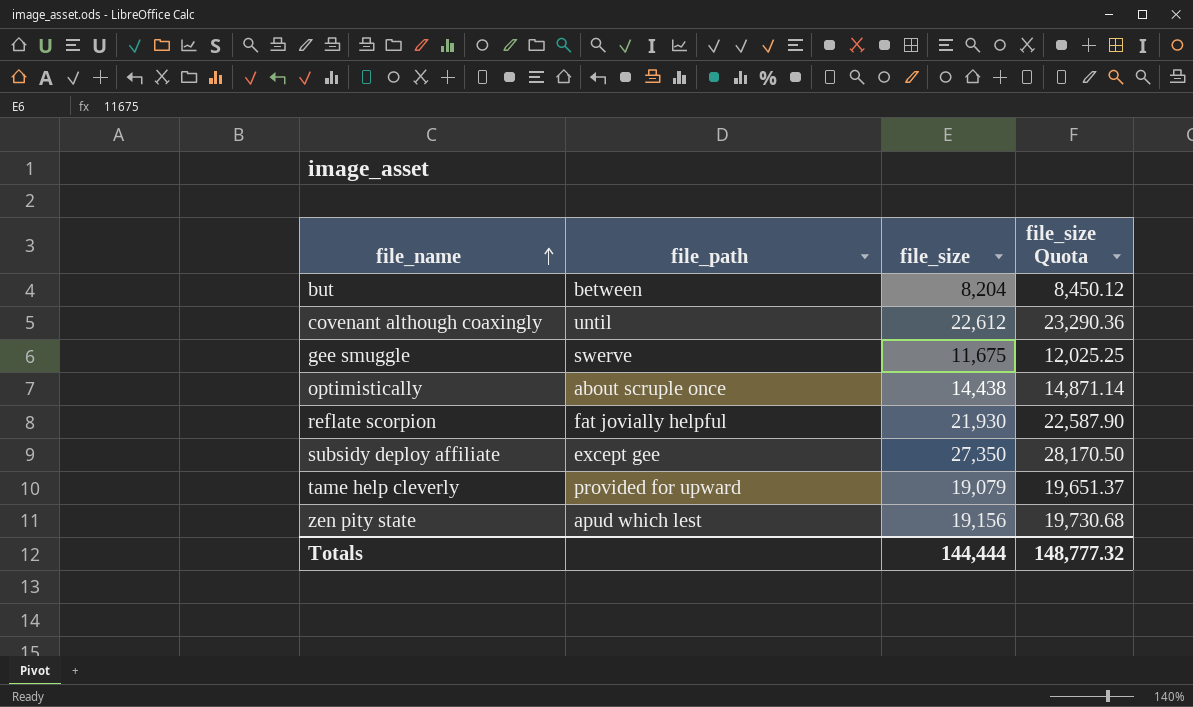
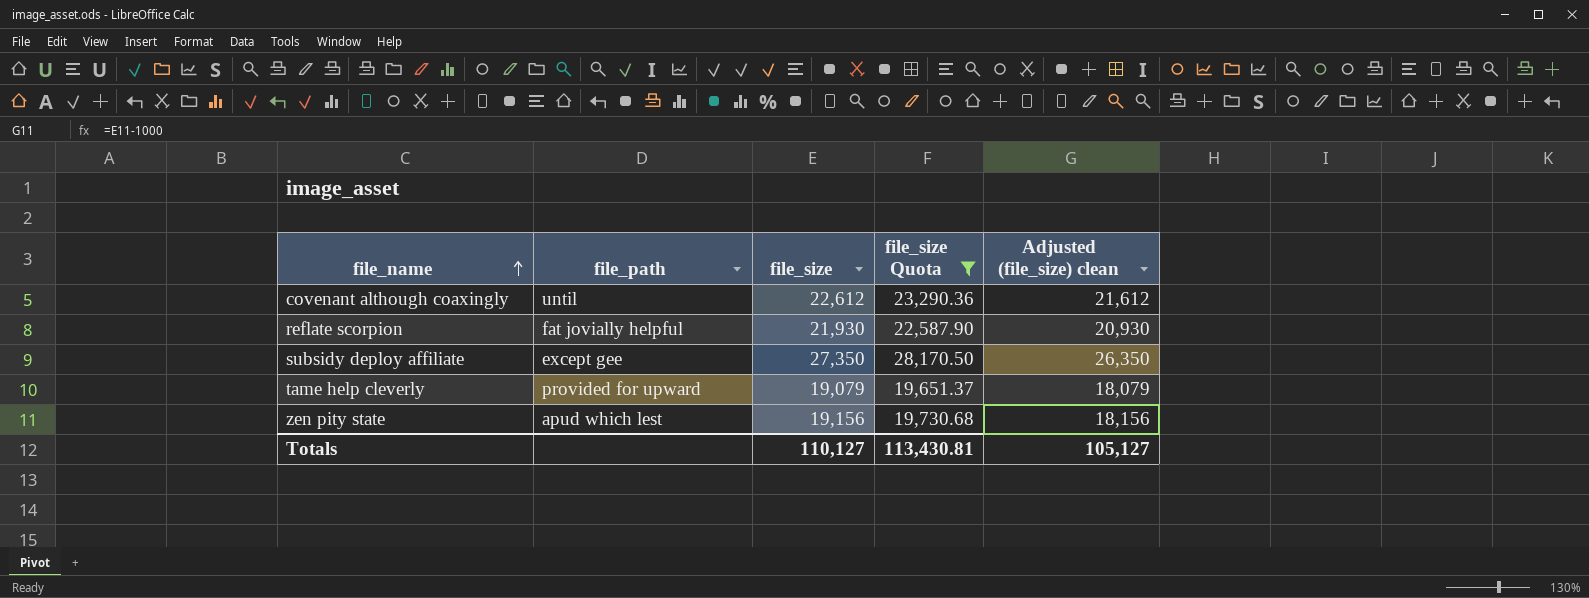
filter: none -> file_size Quota >= 19,651.37
column Adjusted (file_size) clean | formula: none -> [file_size] - 1000
Totals | file_size: 144,444 -> 110,127
Totals | file_size Quota: 148,777.32 -> 113,430.81

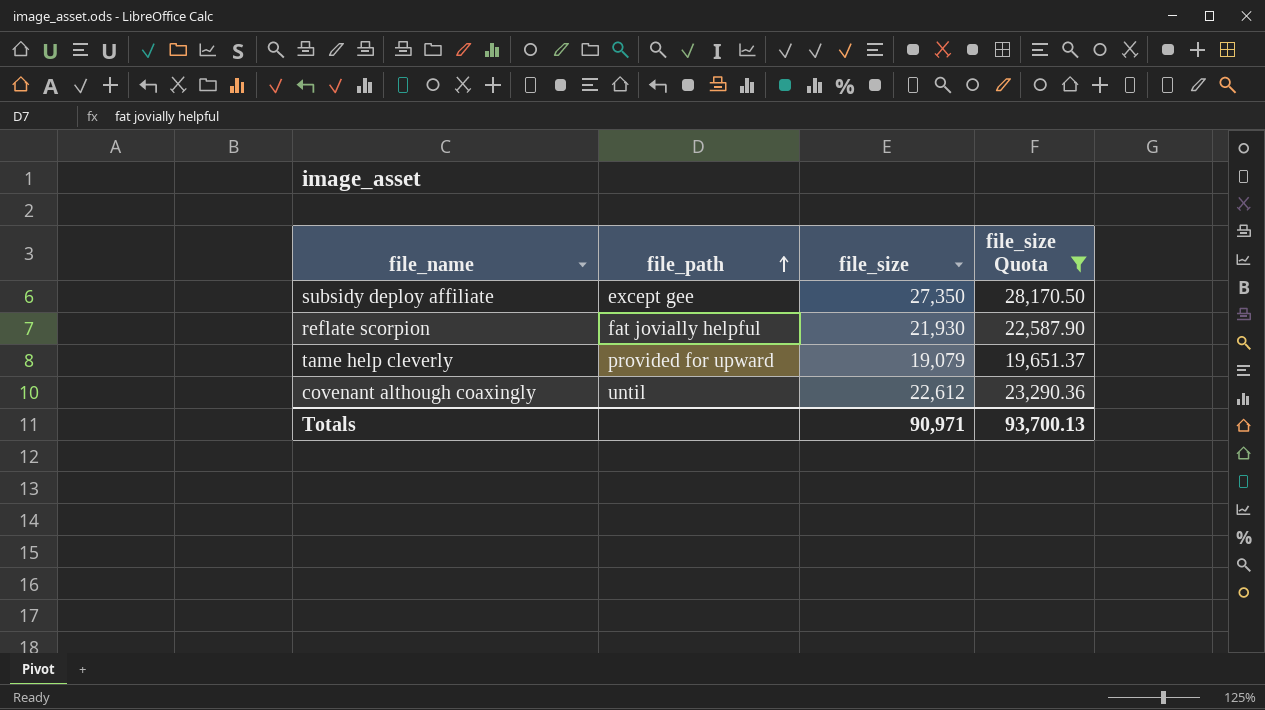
row order: file_name ascending -> file_path ascending
column Adjusted (file_size) clean | formula: [file_size] - 1000 -> none
row zen pity state: apud which lest | 19,156 | 19,730.68 | 18,156 -> none
Totals | file_size: 110,127 -> 90,971
Totals | file_size Quota: 113,430.81 -> 93,700.13

